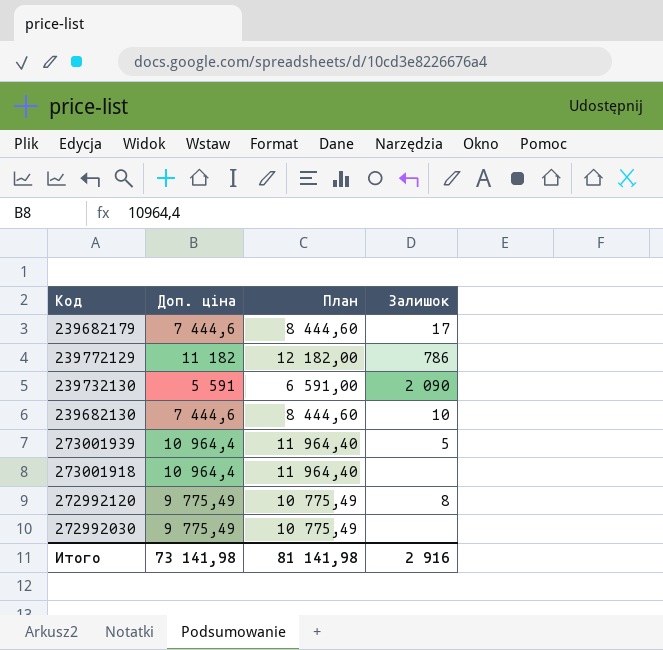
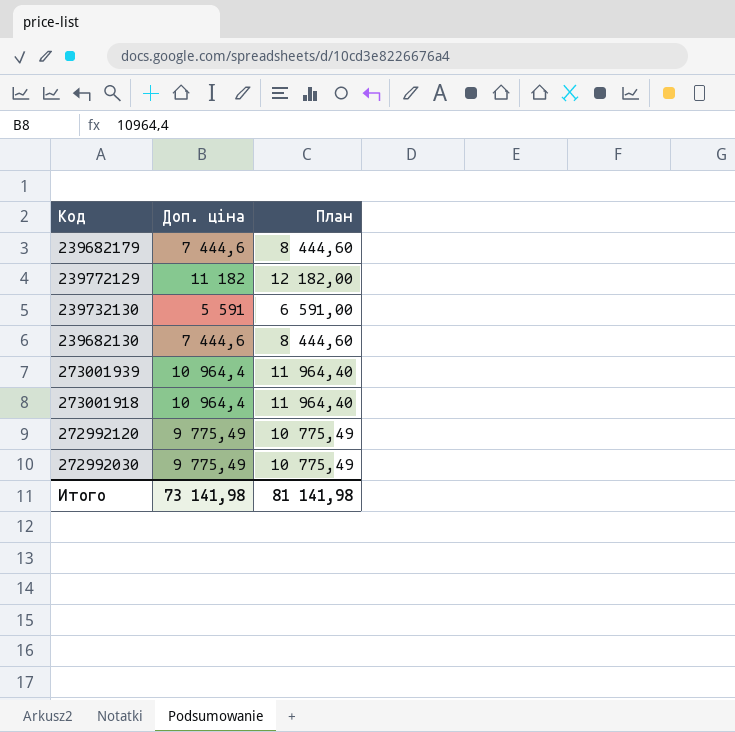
column Залишок | position: 4 -> none

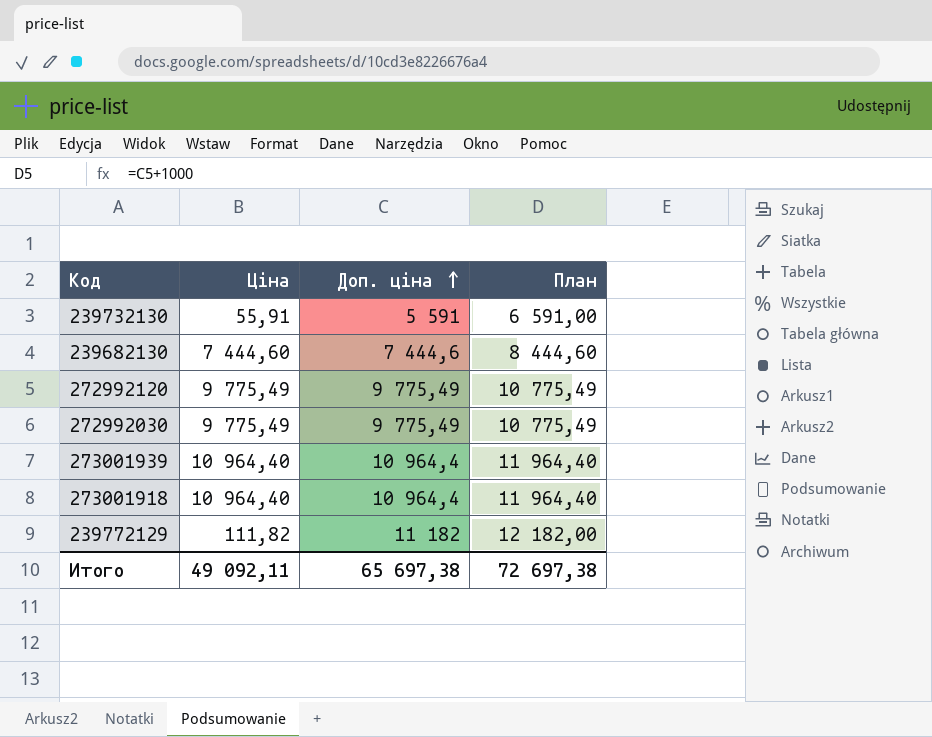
row order: none -> Доп. ціна ascending
column Ціна | position: none -> 2
row 239682179: 7 444,6 | 8 444,60 -> none
Итого | Доп. ціна: 73 141,98 -> 65 697,38
Итого | План: 81 141,98 -> 72 697,38

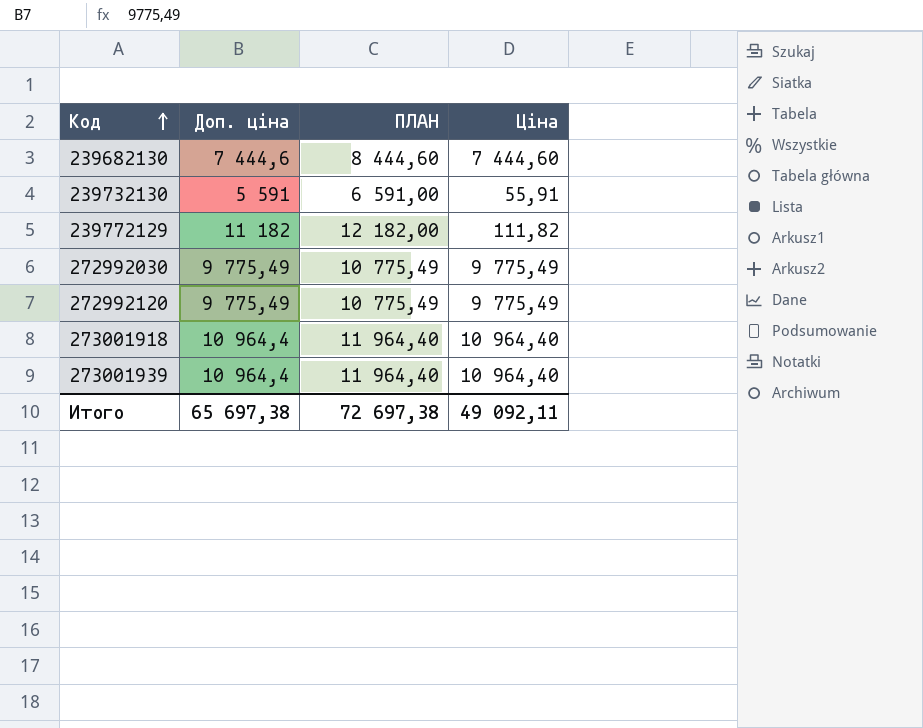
row order: Доп. ціна ascending -> Код ascending
column name: План -> ПЛАН
column Ціна | position: 2 -> 4

